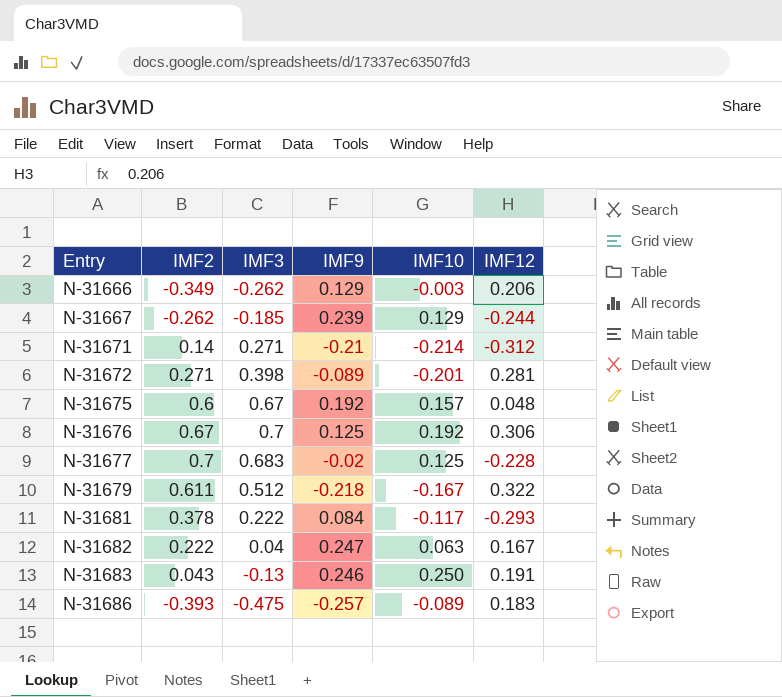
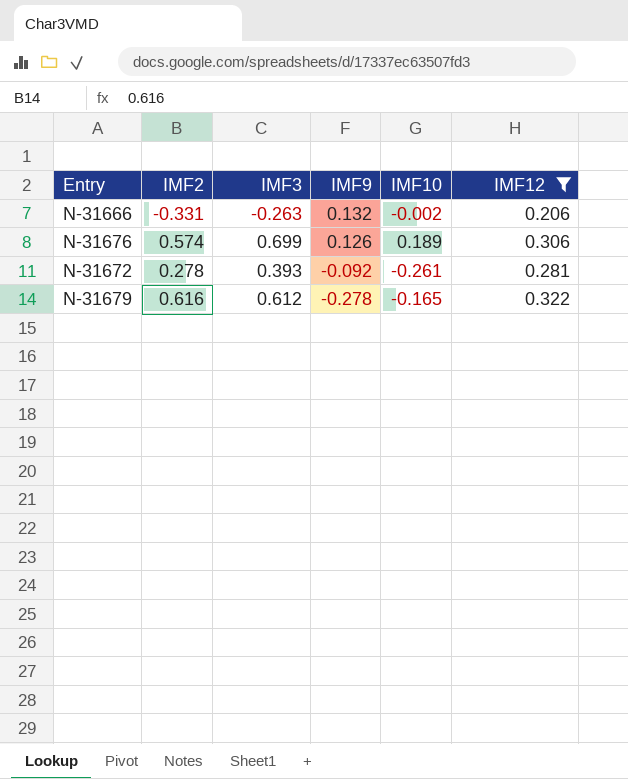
filter: none -> IMF12 >= 0.206
row order: Entry ascending -> IMF9 descending
N-31666 | IMF2: -0.349 -> -0.331
N-31666 | IMF3: -0.262 -> -0.263
N-31666 | IMF9: 0.129 -> 0.132
N-31666 | IMF10: -0.003 -> -0.002
N-31676 | IMF2: 0.67 -> 0.574
N-31676 | IMF3: 0.7 -> 0.699
N-31676 | IMF9: 0.125 -> 0.126
N-31676 | IMF10: 0.192 -> 0.189
N-31672 | IMF2: 0.271 -> 0.278
N-31672 | IMF3: 0.398 -> 0.393
N-31672 | IMF9: -0.089 -> -0.092
N-31672 | IMF10: -0.201 -> -0.261
N-31679 | IMF2: 0.611 -> 0.616
N-31679 | IMF3: 0.512 -> 0.612
N-31679 | IMF9: -0.218 -> -0.278
N-31679 | IMF10: -0.167 -> -0.165

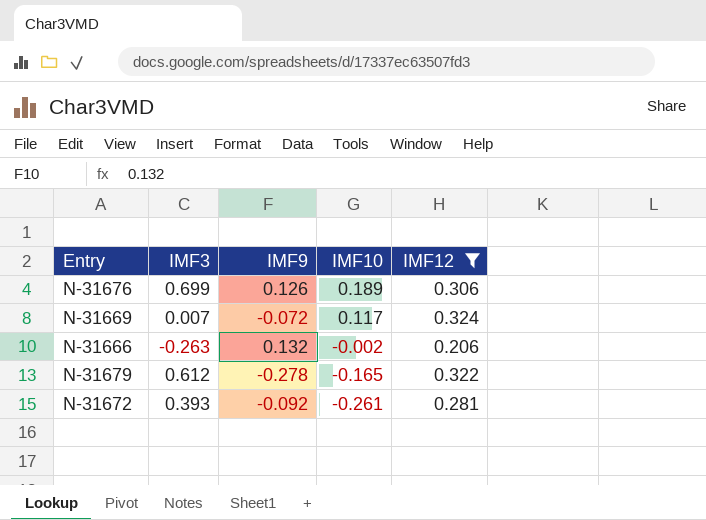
row order: IMF9 descending -> IMF10 descending
column IMF2 | position: 2 -> none
row N-31669: none -> 0.007 | -0.072 | 0.117 | 0.324

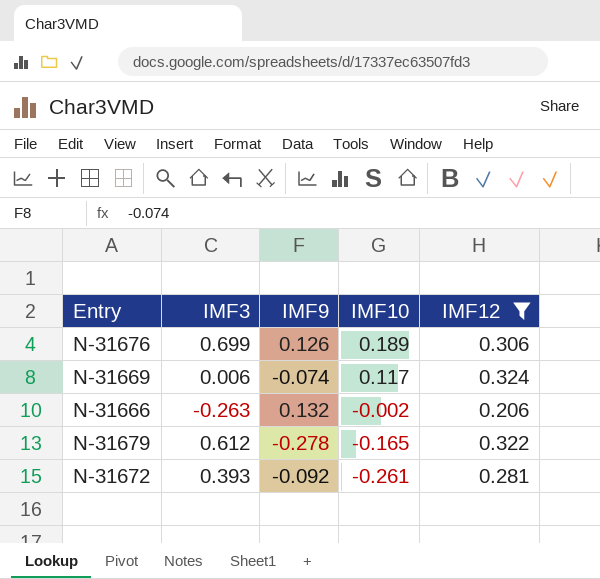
N-31669 | IMF3: 0.007 -> 0.006
N-31669 | IMF9: -0.072 -> -0.074

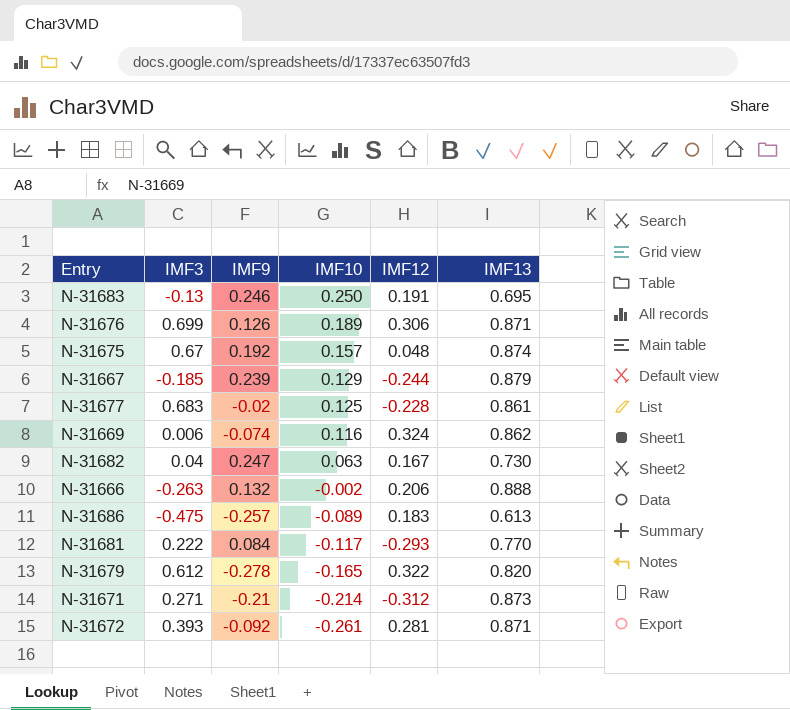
filter: IMF12 >= 0.206 -> none
column IMF13 | position: none -> 6
N-31669 | IMF10: 0.117 -> 0.116

